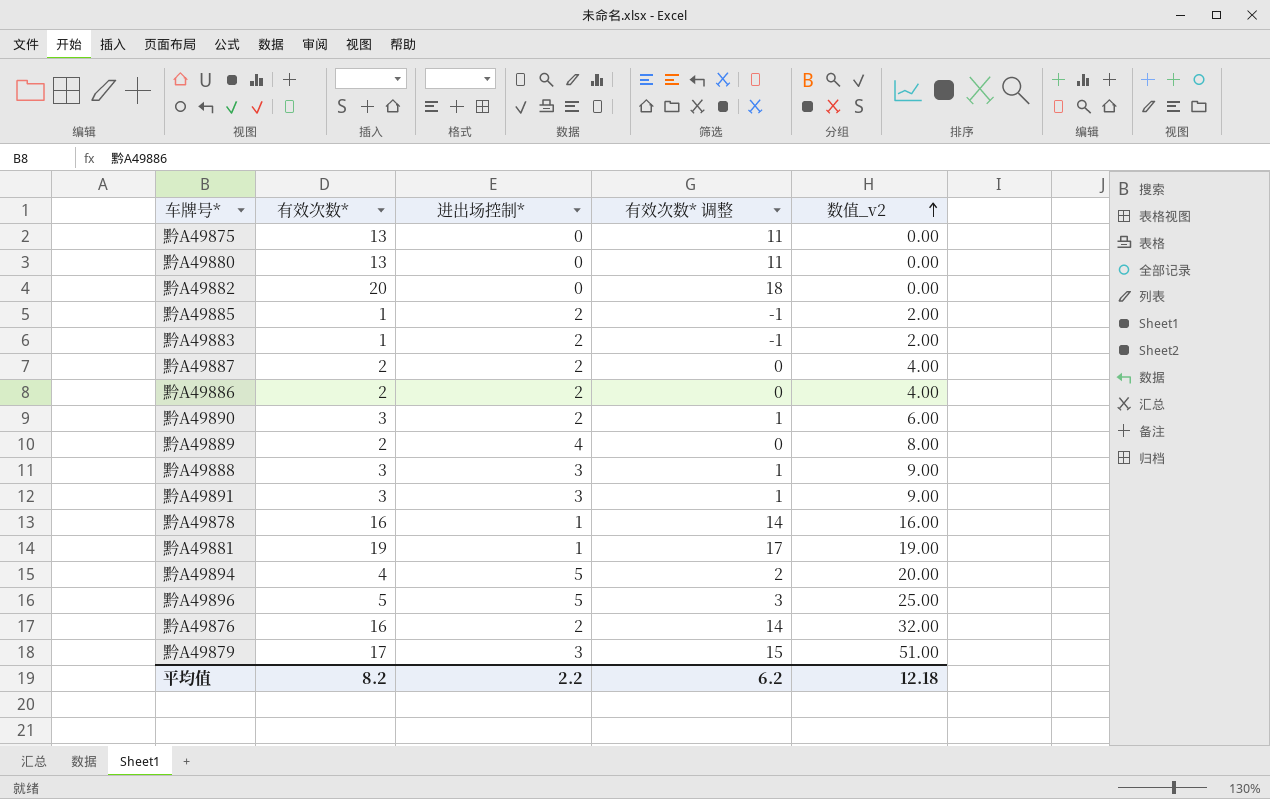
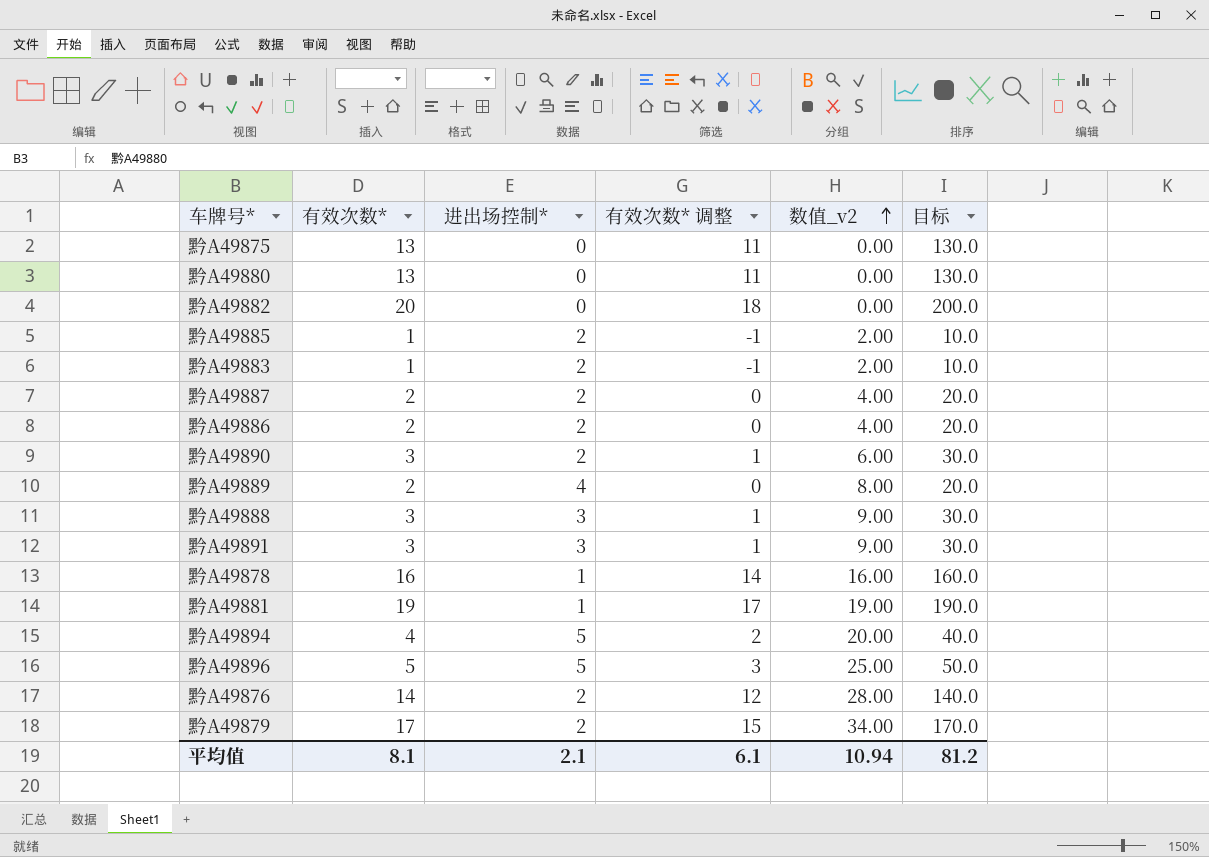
column 目标 | formula: none -> [有效次数*] * 10
黔A49876 | 有效次数*: 16 -> 14
黔A49876 | 有效次数* 调整: 14 -> 12
黔A49876 | 数值_v2: 32.00 -> 28.00
黔A49879 | 进出场控制*: 3 -> 2
黔A49879 | 数值_v2: 51.00 -> 34.00
平均值 | 有效次数*: 8.2 -> 8.1
平均值 | 进出场控制*: 2.2 -> 2.1
平均值 | 有效次数* 调整: 6.2 -> 6.1
平均值 | 数值_v2: 12.18 -> 10.94

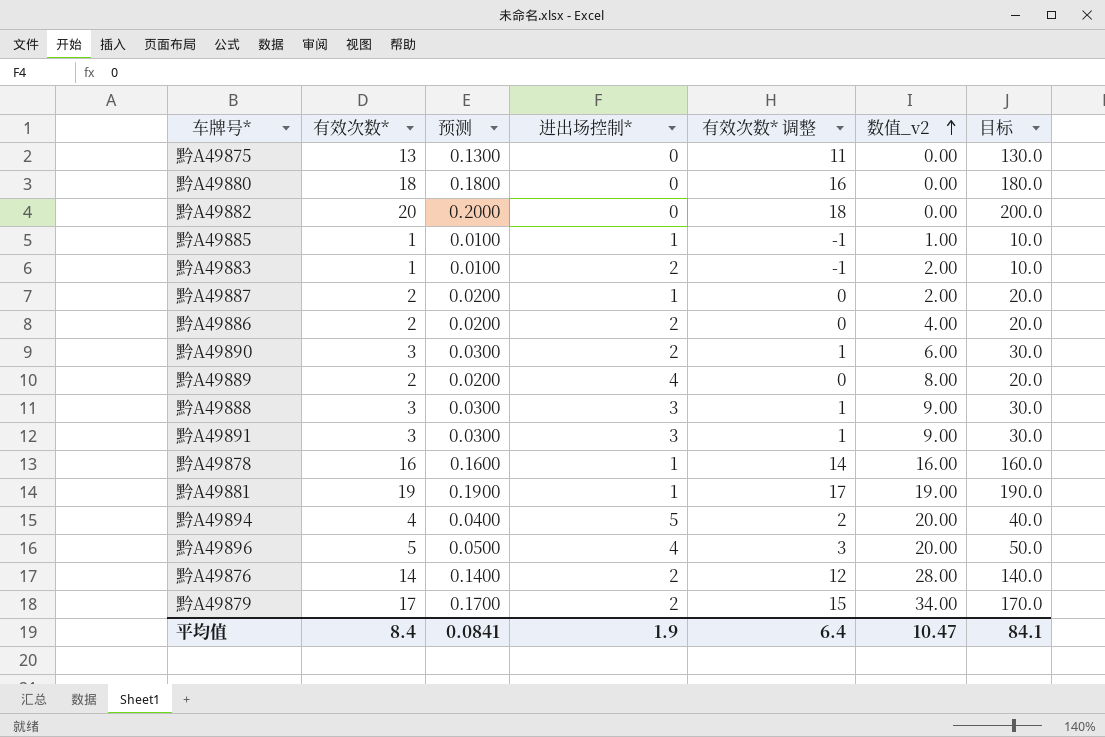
column 预测 | formula: none -> [有效次数*] * 0.01
黔A49880 | 有效次数*: 13 -> 18
黔A49880 | 有效次数* 调整: 11 -> 16
黔A49880 | 目标: 130.0 -> 180.0
黔A49885 | 进出场控制*: 2 -> 1
黔A49885 | 数值_v2: 2.00 -> 1.00
黔A49887 | 进出场控制*: 2 -> 1
黔A49887 | 数值_v2: 4.00 -> 2.00
黔A49896 | 进出场控制*: 5 -> 4
黔A49896 | 数值_v2: 25.00 -> 20.00
平均值 | 有效次数*: 8.1 -> 8.4
平均值 | 进出场控制*: 2.1 -> 1.9
平均值 | 有效次数* 调整: 6.1 -> 6.4
平均值 | 数值_v2: 10.94 -> 10.47
平均值 | 目标: 81.2 -> 84.1

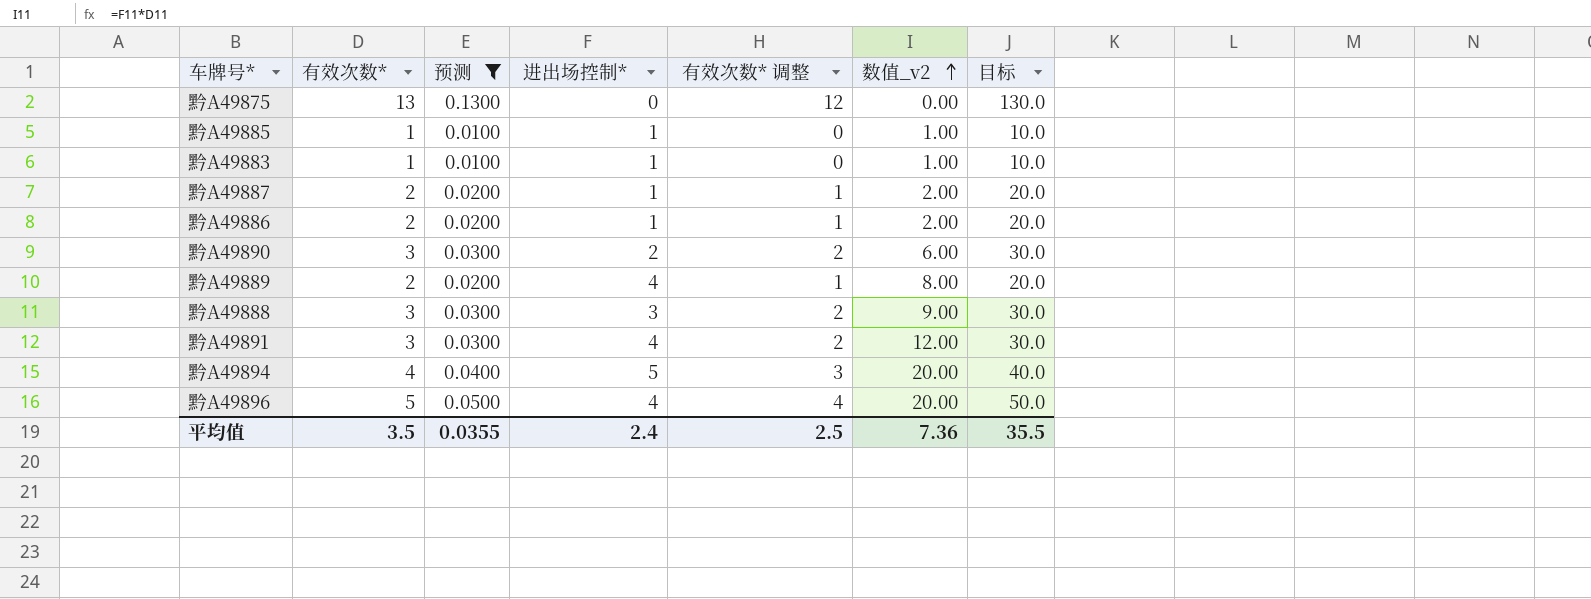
filter: none -> 预测 <= 0.1300
column 有效次数* 调整 | formula: [有效次数*] - 2 -> [有效次数*] - 1
黔A49883 | 进出场控制*: 2 -> 1
黔A49883 | 数值_v2: 2.00 -> 1.00
黔A49886 | 进出场控制*: 2 -> 1
黔A49886 | 数值_v2: 4.00 -> 2.00
黔A49891 | 进出场控制*: 3 -> 4
黔A49891 | 数值_v2: 9.00 -> 12.00
平均值 | 有效次数*: 8.4 -> 3.5
平均值 | 预测: 0.0841 -> 0.0355
平均值 | 进出场控制*: 1.9 -> 2.4
平均值 | 有效次数* 调整: 6.4 -> 2.5
平均值 | 数值_v2: 10.47 -> 7.36
平均值 | 目标: 84.1 -> 35.5

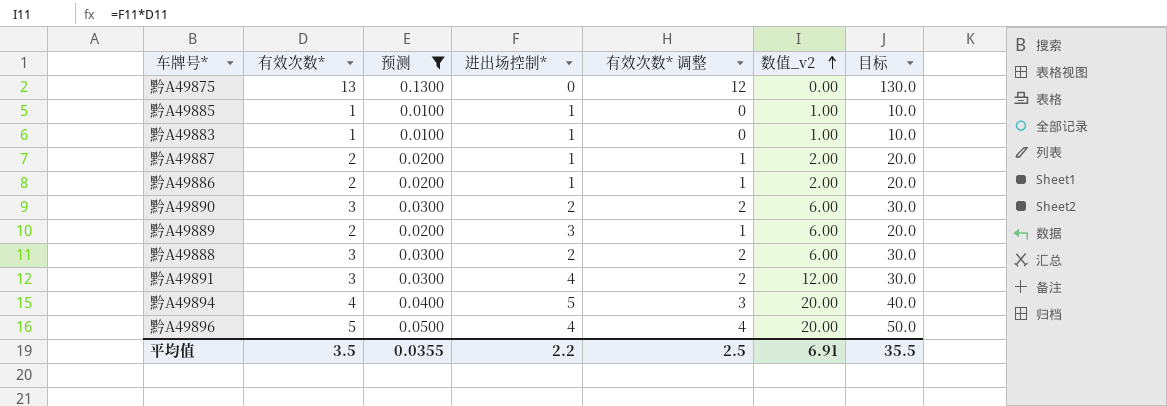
黔A49889 | 进出场控制*: 4 -> 3
黔A49889 | 数值_v2: 8.00 -> 6.00
黔A49888 | 进出场控制*: 3 -> 2
黔A49888 | 数值_v2: 9.00 -> 6.00
平均值 | 进出场控制*: 2.4 -> 2.2
平均值 | 数值_v2: 7.36 -> 6.91

